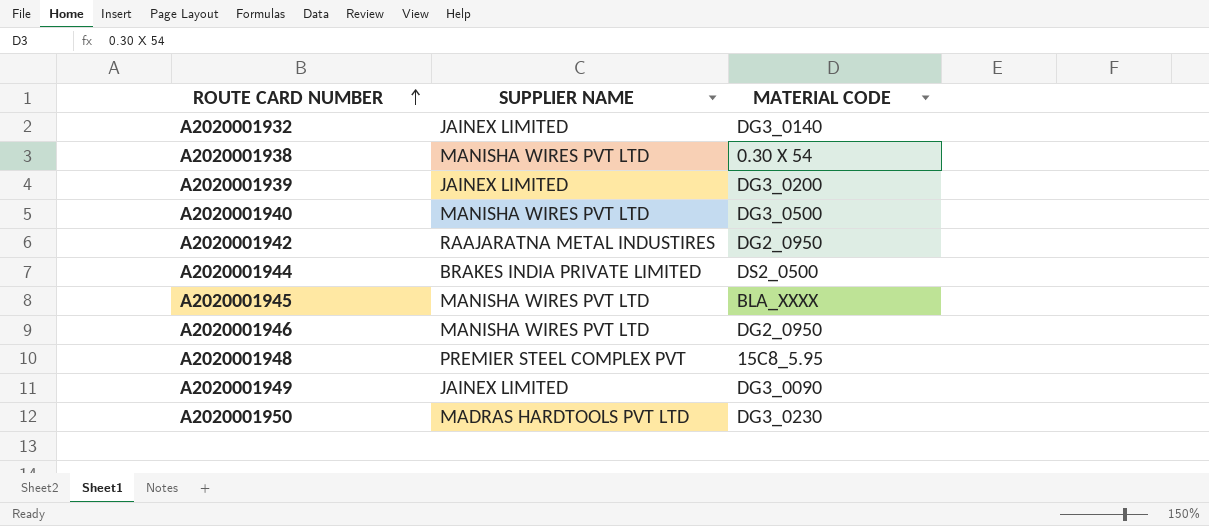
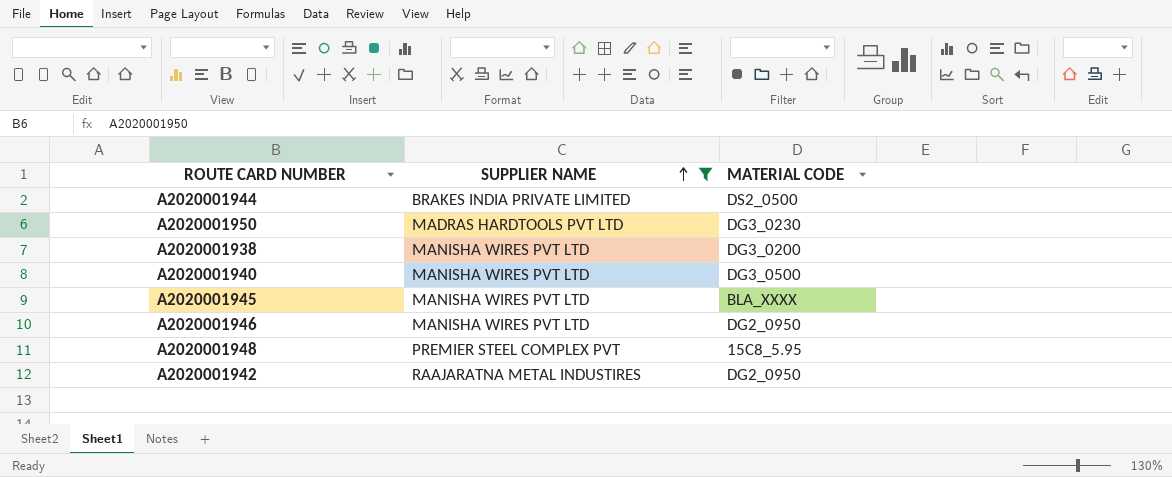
filter: none -> SUPPLIER NAME != JAINEX LIMITED
row order: ROUTE CARD NUMBER ascending -> SUPPLIER NAME ascending
A2020001938 | MATERIAL CODE: 0.30 X 54 -> DG3_0200

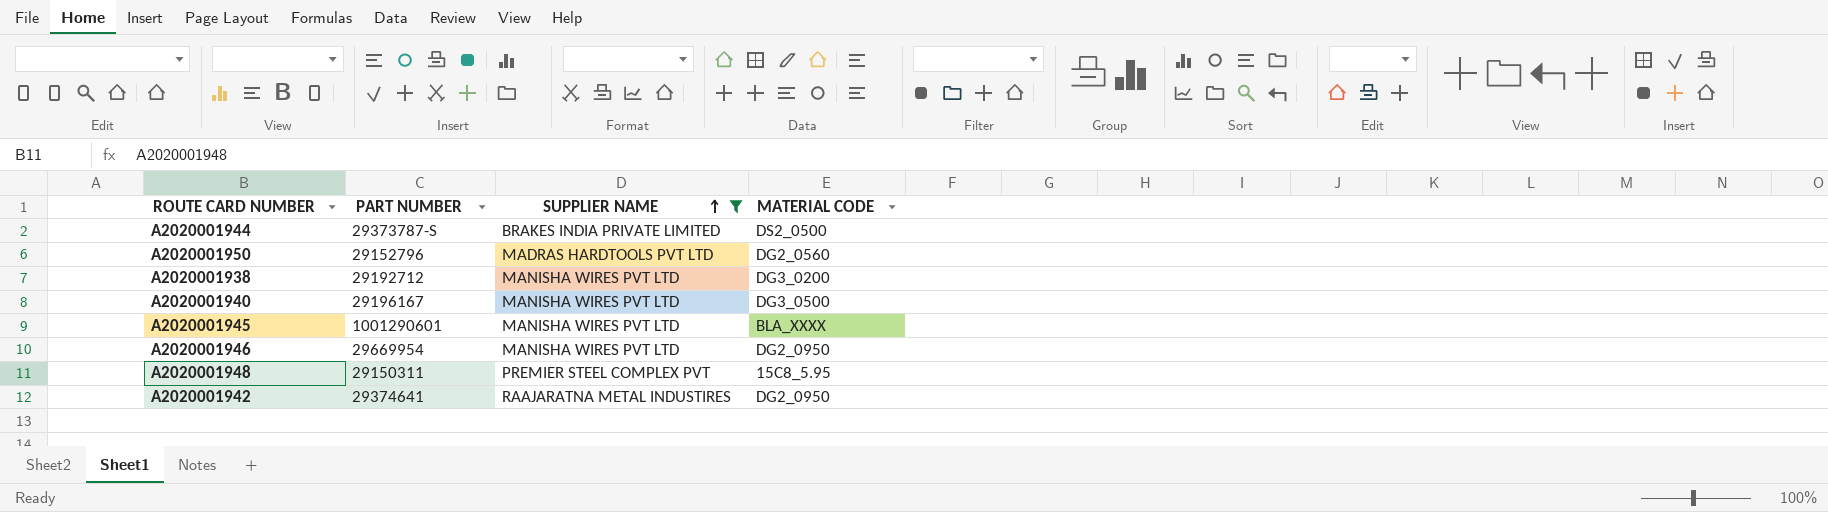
column PART NUMBER | position: none -> 2
A2020001950 | MATERIAL CODE: DG3_0230 -> DG2_0560

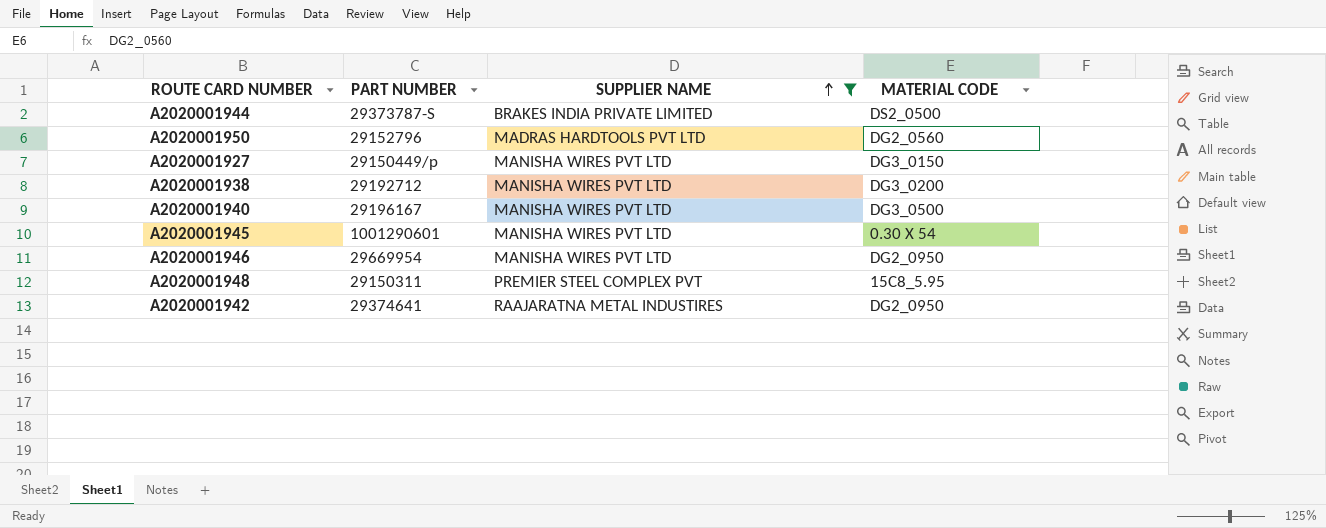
row A2020001927: none -> 29150449/p | MANISHA WIRES PVT LTD | DG3_0150
A2020001945 | MATERIAL CODE: BLA_XXXX -> 0.30 X 54

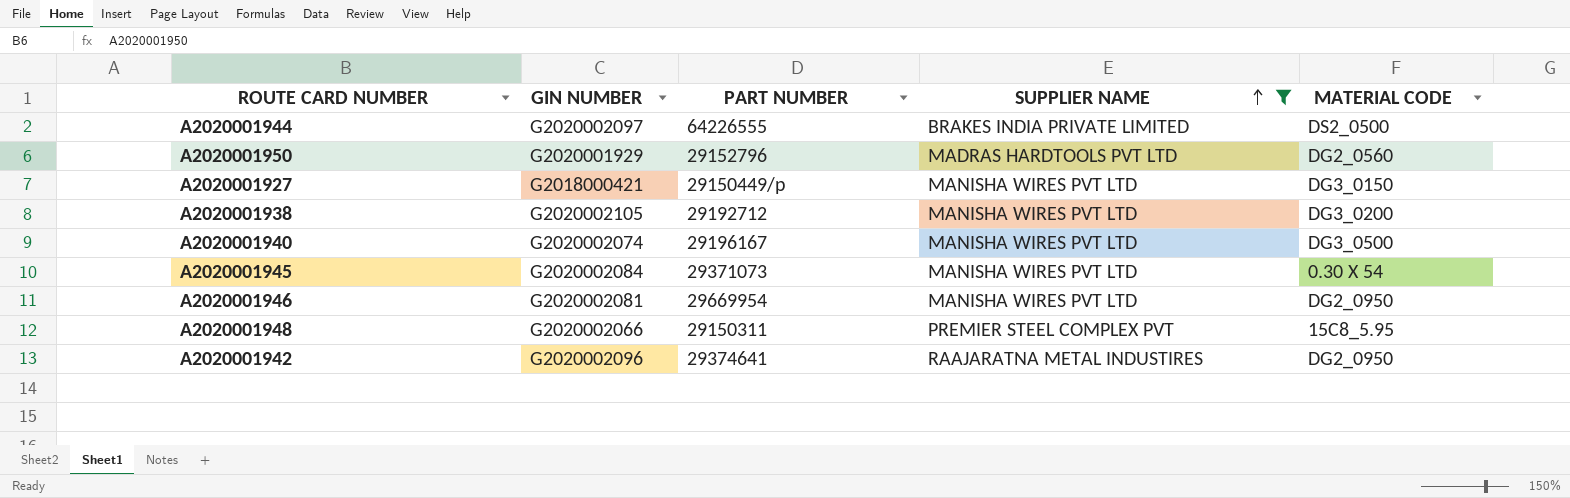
column GIN NUMBER | position: none -> 2
A2020001944 | PART NUMBER: 29373787-S -> 64226555
A2020001945 | PART NUMBER: 1001290601 -> 29371073

